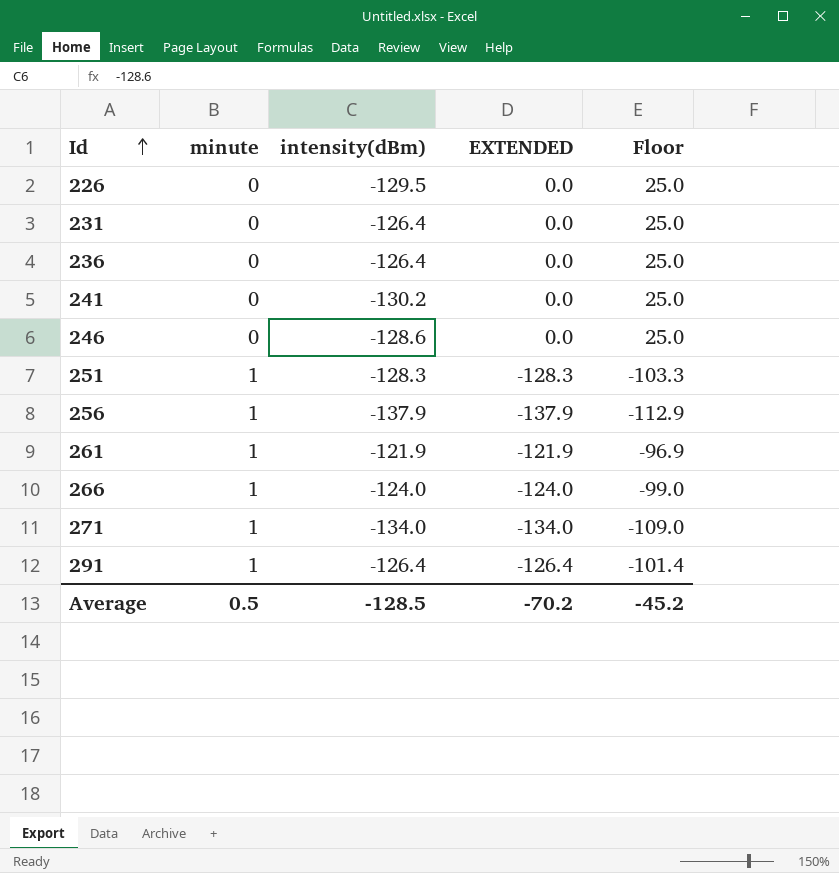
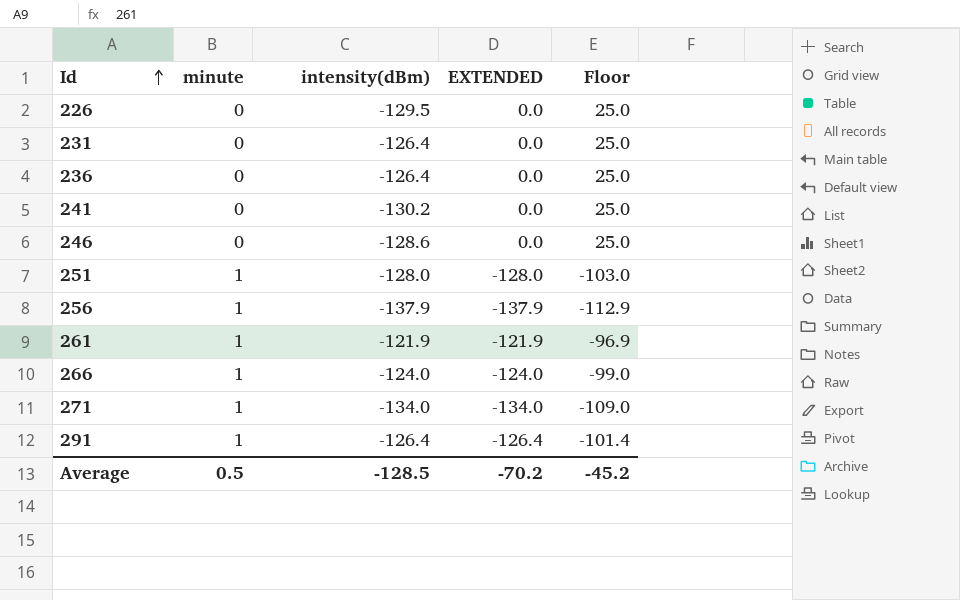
251 | intensity(dBm): -128.3 -> -128.0
251 | EXTENDED: -128.3 -> -128.0
251 | Floor: -103.3 -> -103.0

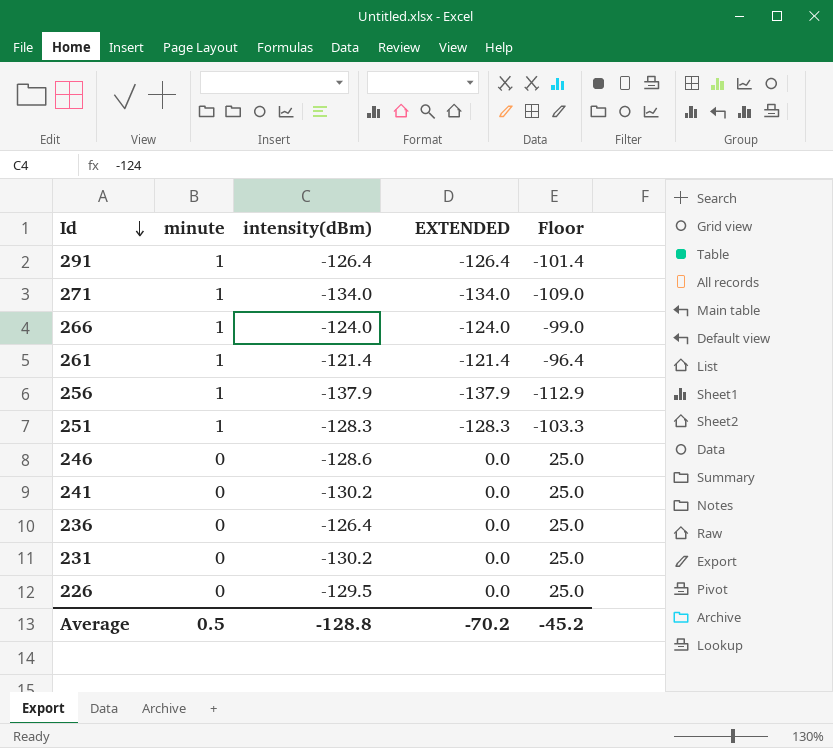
row order: Id ascending -> Id descending
261 | intensity(dBm): -121.9 -> -121.4
261 | EXTENDED: -121.9 -> -121.4
261 | Floor: -96.9 -> -96.4
251 | intensity(dBm): -128.0 -> -128.3
251 | EXTENDED: -128.0 -> -128.3
251 | Floor: -103.0 -> -103.3
231 | intensity(dBm): -126.4 -> -130.2
Average | intensity(dBm): -128.5 -> -128.8

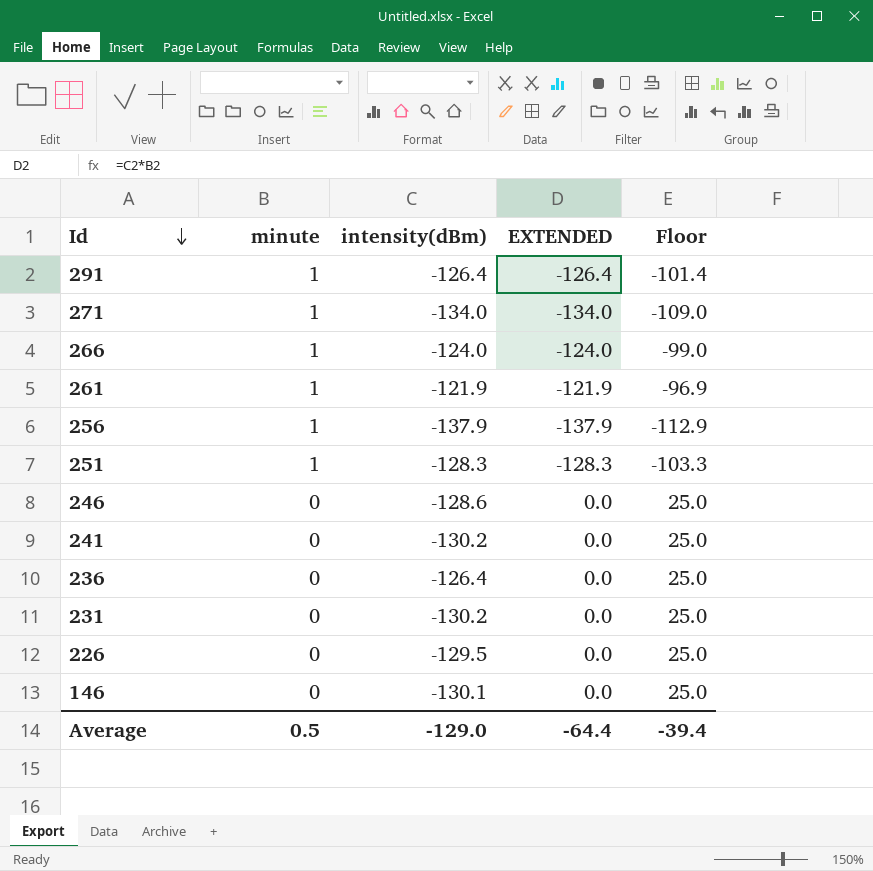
261 | intensity(dBm): -121.4 -> -121.9
261 | EXTENDED: -121.4 -> -121.9
261 | Floor: -96.4 -> -96.9
row 146: none -> 0 | -130.1 | 0.0 | 25.0
Average | intensity(dBm): -128.8 -> -129.0
Average | EXTENDED: -70.2 -> -64.4
Average | Floor: -45.2 -> -39.4

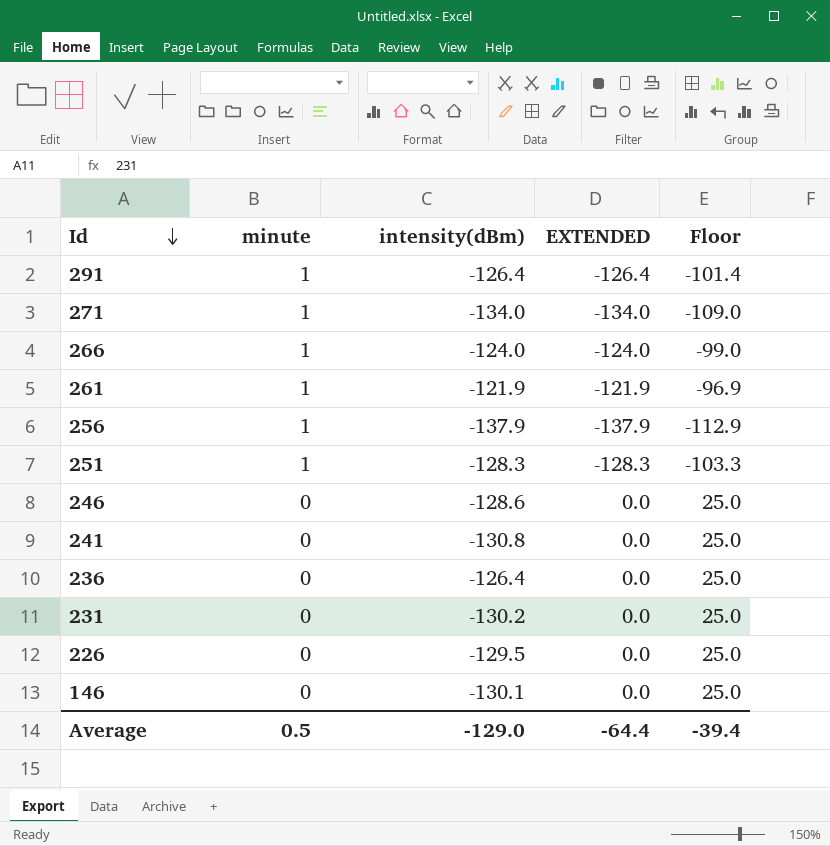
241 | intensity(dBm): -130.2 -> -130.8

